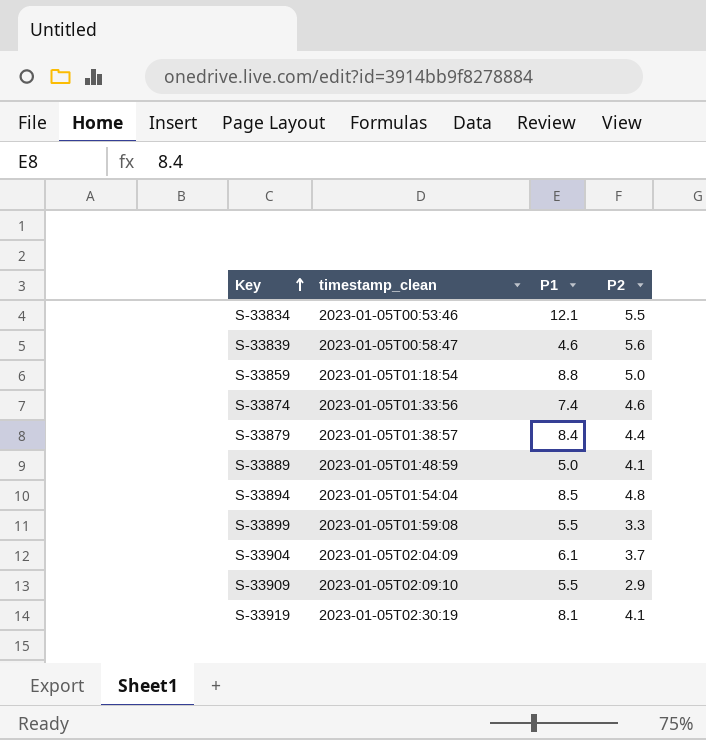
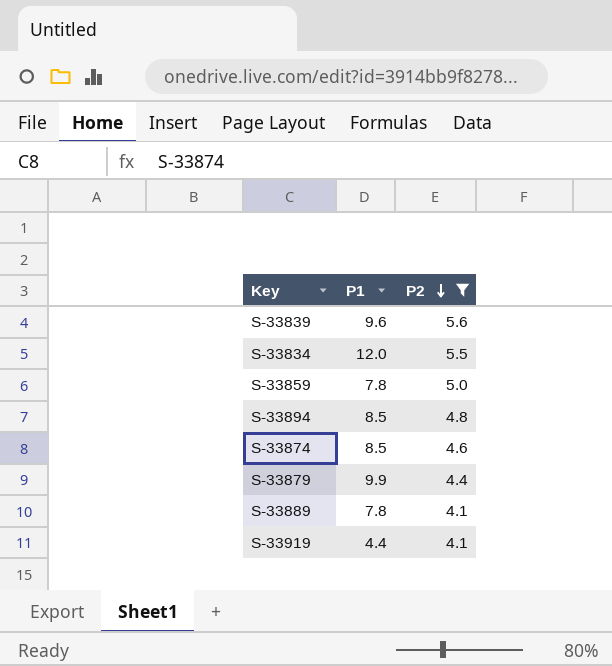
filter: none -> P2 >= 4.1
row order: Key ascending -> P2 descending
column timestamp_clean | position: 2 -> none
S-33839 | P1: 4.6 -> 9.6
S-33834 | P1: 12.1 -> 12.0
S-33859 | P1: 8.8 -> 7.8
S-33874 | P1: 7.4 -> 8.5
S-33879 | P1: 8.4 -> 9.9
S-33889 | P1: 5.0 -> 7.8
S-33919 | P1: 8.1 -> 4.4

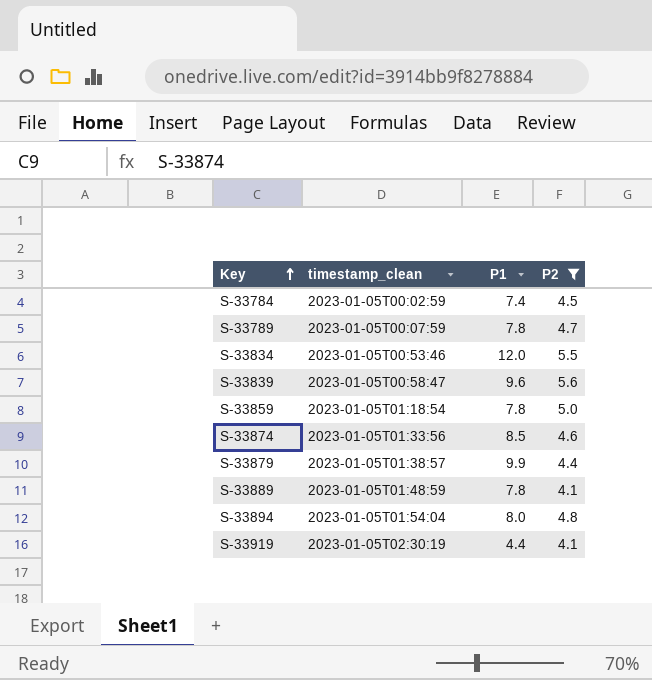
row order: P2 descending -> Key ascending
column timestamp_clean | position: none -> 2
row S-33784: none -> 2023-01-05T00:02:59 | 7.4 | 4.5
row S-33789: none -> 2023-01-05T00:07:59 | 7.8 | 4.7
S-33894 | P1: 8.5 -> 8.0

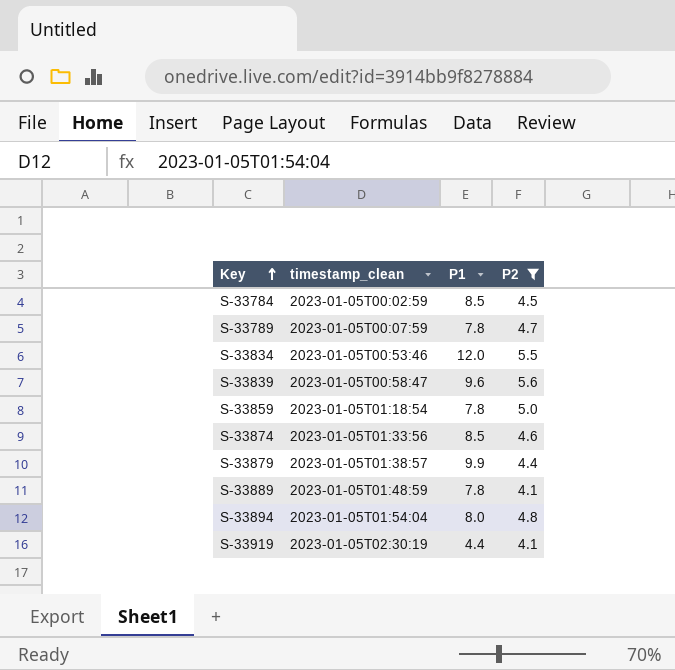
S-33784 | P1: 7.4 -> 8.5

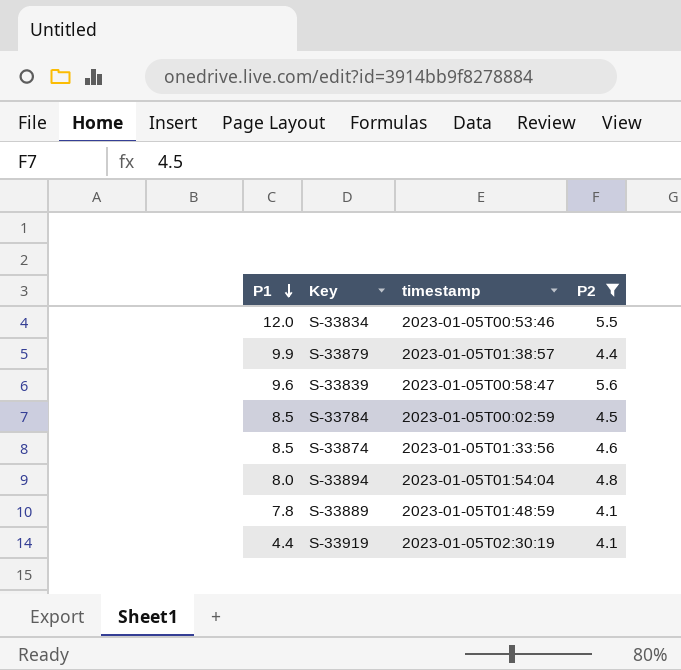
row order: Key ascending -> P1 descending
column P1 | position: 3 -> 1
column name: timestamp_clean -> timestamp
row S-33789: 2023-01-05T00:07:59 | 7.8 | 4.7 -> none
row S-33859: 2023-01-05T01:18:54 | 7.8 | 5.0 -> none

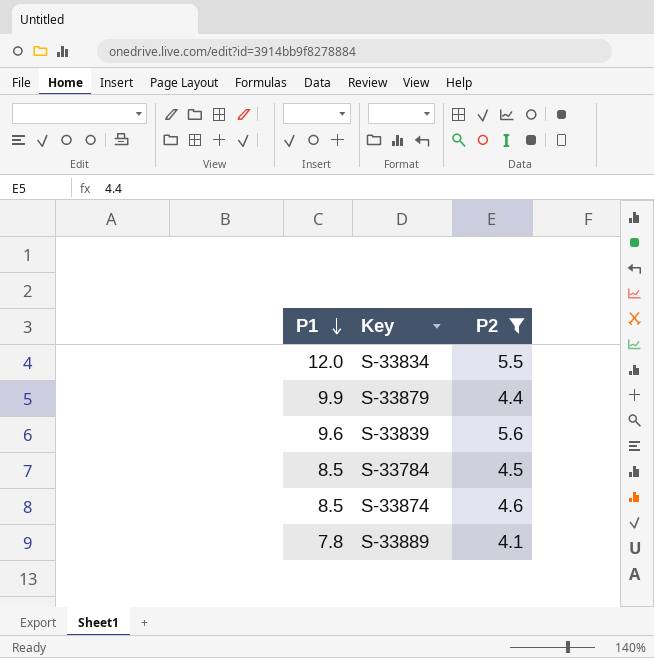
column timestamp | position: 3 -> none
row S-33894: 8.0 | 2023-01-05T01:54:04 | 4.8 -> none
row S-33919: 4.4 | 2023-01-05T02:30:19 | 4.1 -> none

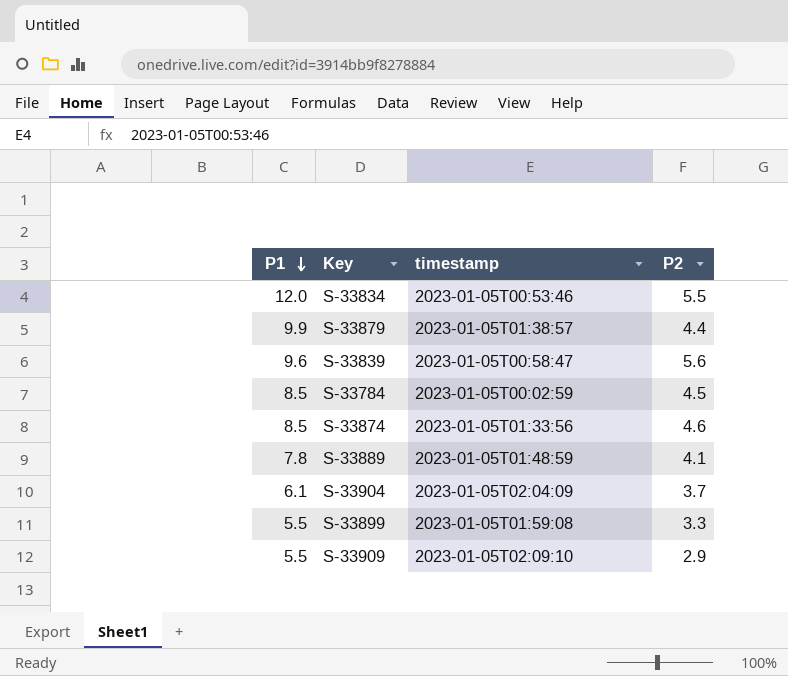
filter: P2 >= 4.1 -> none
column timestamp | position: none -> 3

